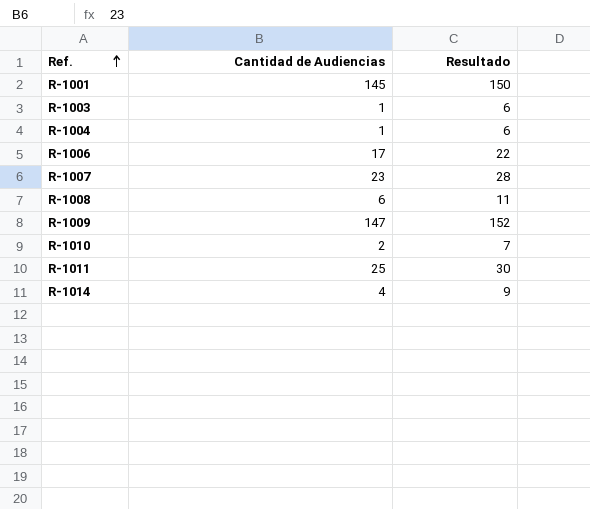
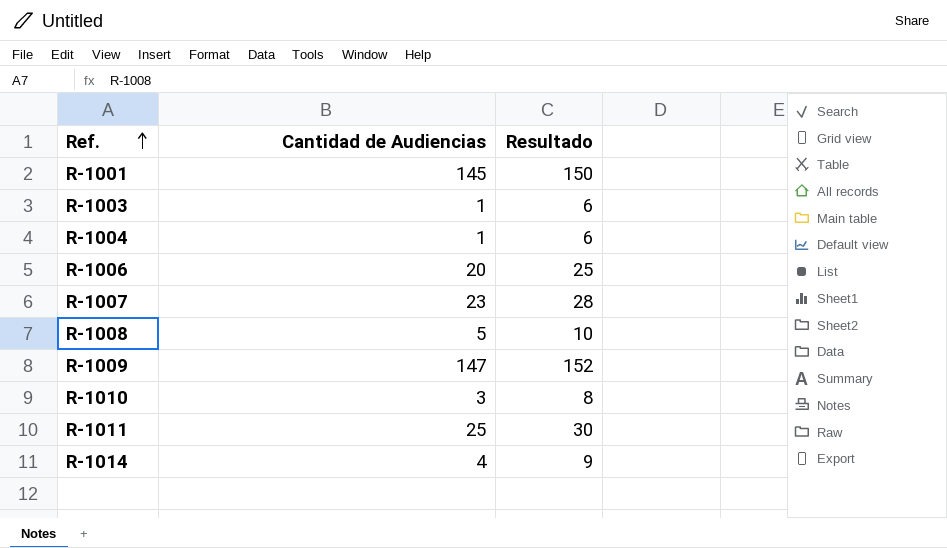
R-1006 | Cantidad de Audiencias: 17 -> 20
R-1006 | Resultado: 22 -> 25
R-1008 | Cantidad de Audiencias: 6 -> 5
R-1008 | Resultado: 11 -> 10
R-1010 | Cantidad de Audiencias: 2 -> 3
R-1010 | Resultado: 7 -> 8

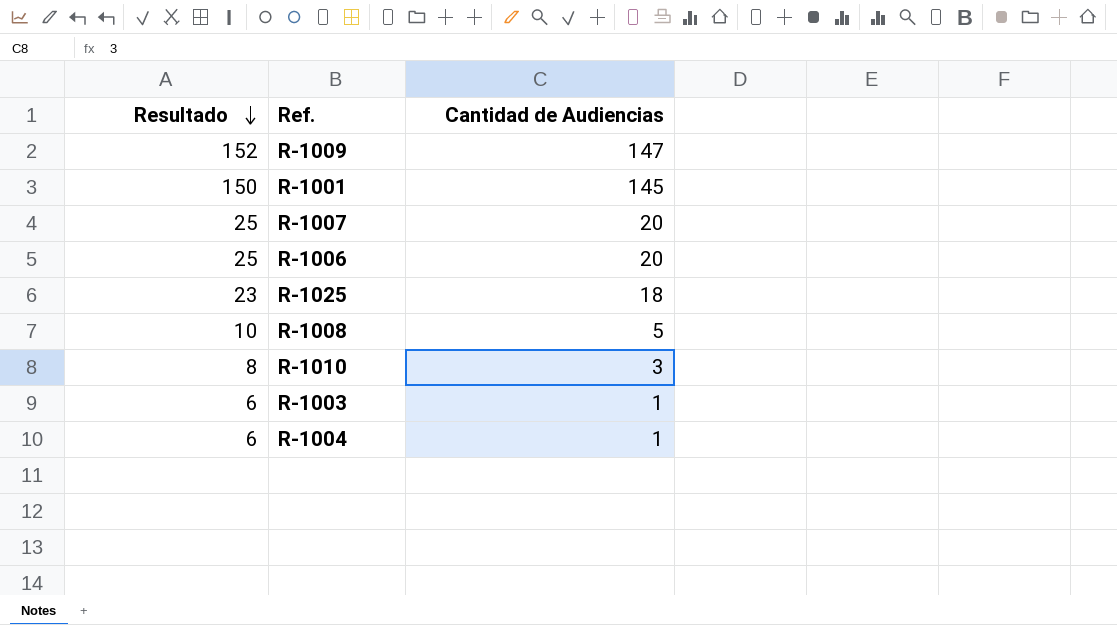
row order: Ref. ascending -> Resultado descending
column Resultado | position: 3 -> 1
row R-1011: 25 | 30 -> none
row R-1014: 4 | 9 -> none
R-1007 | Resultado: 28 -> 25
R-1007 | Cantidad de Audiencias: 23 -> 20
row R-1025: none -> 23 | 18

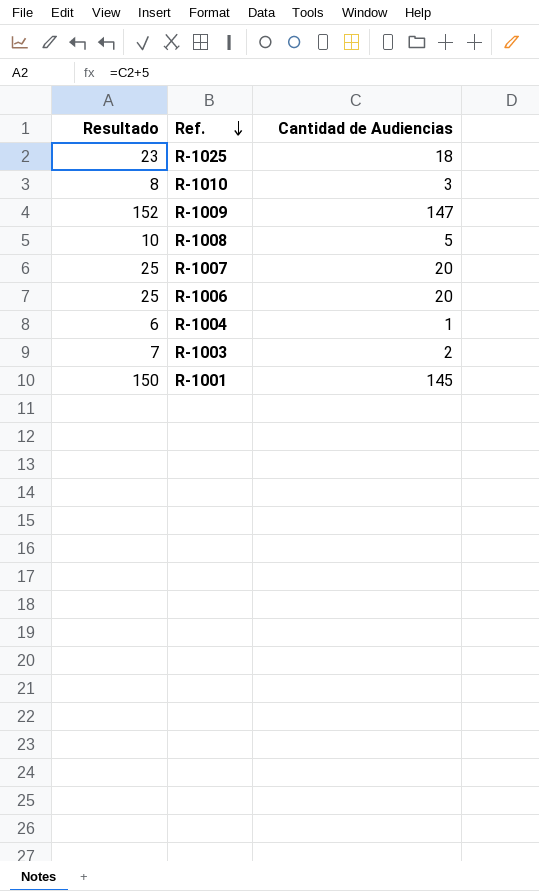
row order: Resultado descending -> Ref. descending
R-1003 | Resultado: 6 -> 7
R-1003 | Cantidad de Audiencias: 1 -> 2

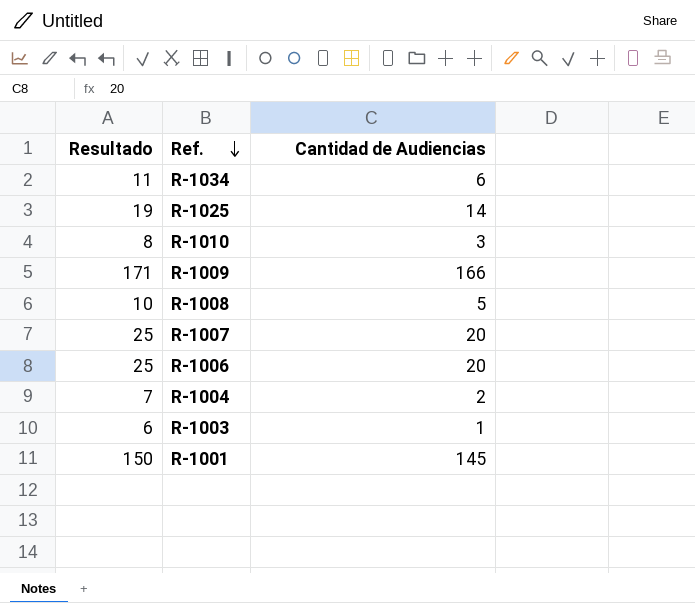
row R-1034: none -> 11 | 6
R-1025 | Resultado: 23 -> 19
R-1025 | Cantidad de Audiencias: 18 -> 14
R-1009 | Resultado: 152 -> 171
R-1009 | Cantidad de Audiencias: 147 -> 166
R-1004 | Resultado: 6 -> 7
R-1004 | Cantidad de Audiencias: 1 -> 2
R-1003 | Resultado: 7 -> 6
R-1003 | Cantidad de Audiencias: 2 -> 1

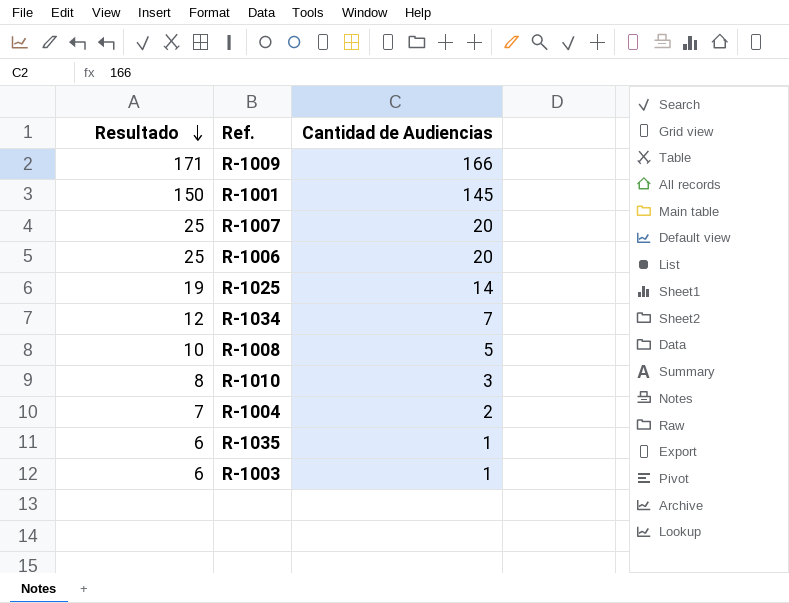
row order: Ref. descending -> Resultado descending
R-1034 | Resultado: 11 -> 12
R-1034 | Cantidad de Audiencias: 6 -> 7
row R-1035: none -> 6 | 1

